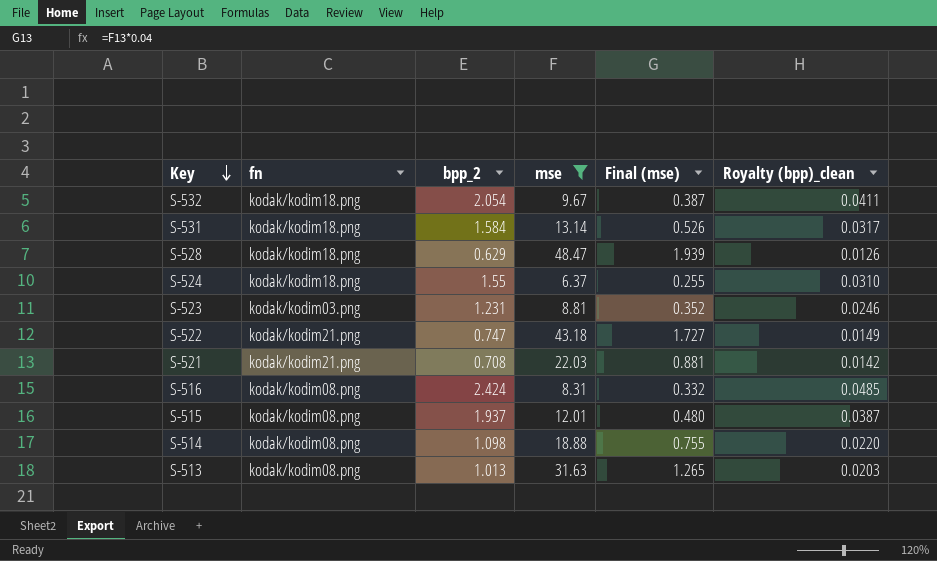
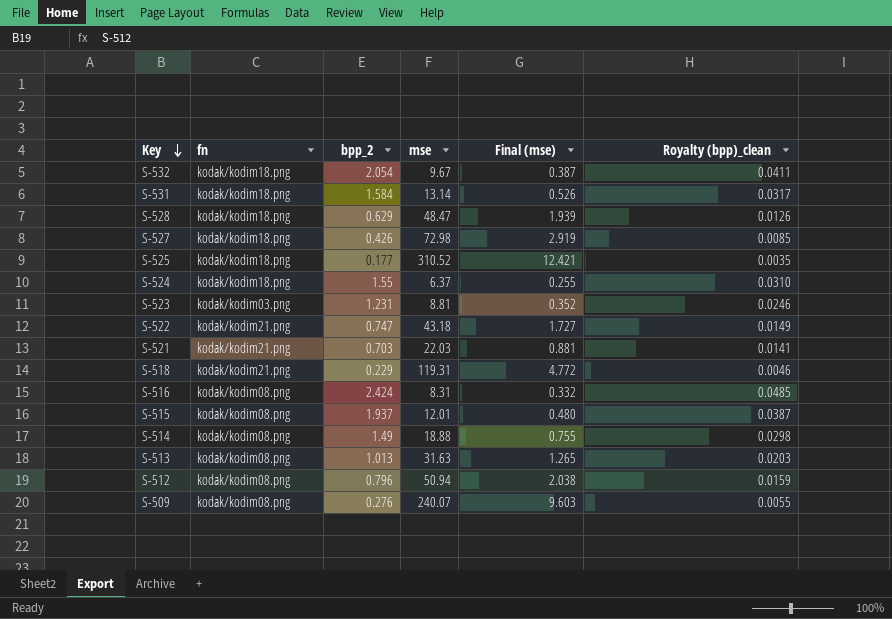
filter: mse <= 48.47 -> none
S-521 | bpp_2: 0.708 -> 0.703
S-521 | Royalty (bpp)_clean: 0.0142 -> 0.0141
S-514 | bpp_2: 1.098 -> 1.49
S-514 | Royalty (bpp)_clean: 0.0220 -> 0.0298

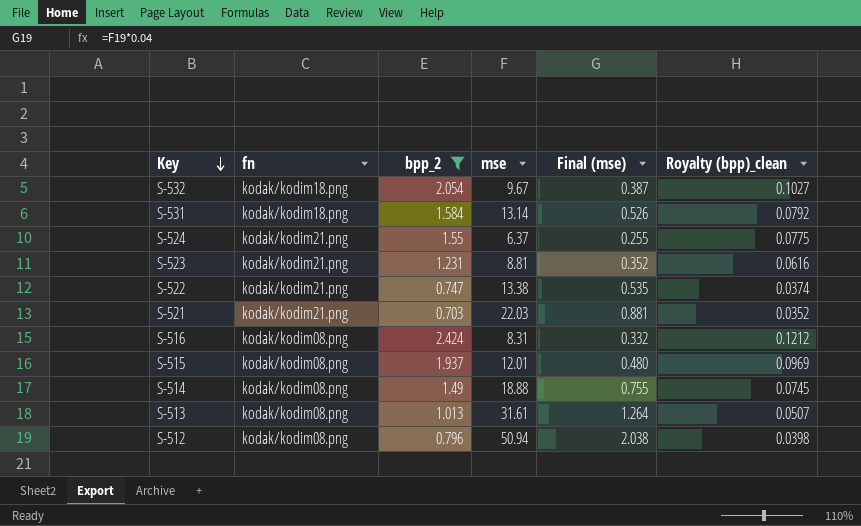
filter: none -> bpp_2 >= 0.703
column Royalty (bpp)_clean | formula: [bpp_2] * 0.02 -> [bpp_2] * 0.05
S-524 | fn: kodak/kodim18.png -> kodak/kodim21.png
S-523 | fn: kodak/kodim03.png -> kodak/kodim21.png
S-522 | mse: 43.18 -> 13.38
S-522 | Final (mse): 1.727 -> 0.535
S-513 | mse: 31.63 -> 31.61
S-513 | Final (mse): 1.265 -> 1.264

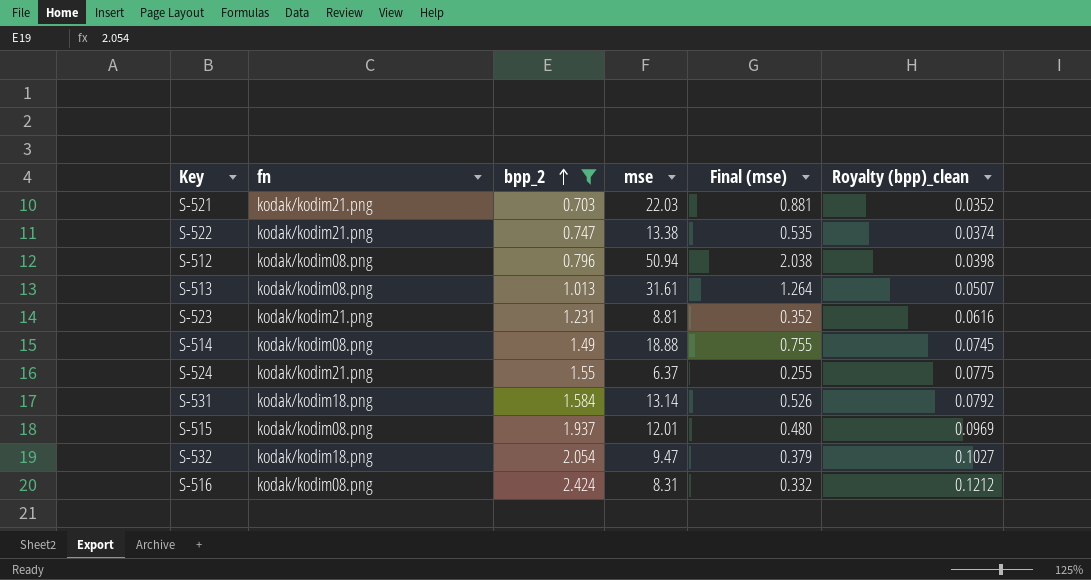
row order: Key descending -> bpp_2 ascending
S-532 | mse: 9.67 -> 9.47
S-532 | Final (mse): 0.387 -> 0.379

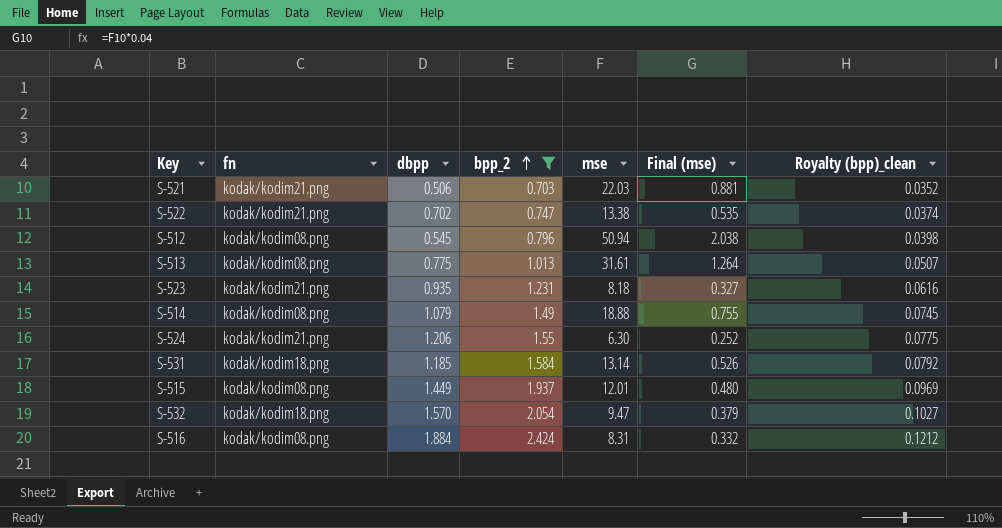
column dbpp | position: none -> 3
S-523 | mse: 8.81 -> 8.18
S-523 | Final (mse): 0.352 -> 0.327
S-524 | mse: 6.37 -> 6.30
S-524 | Final (mse): 0.255 -> 0.252

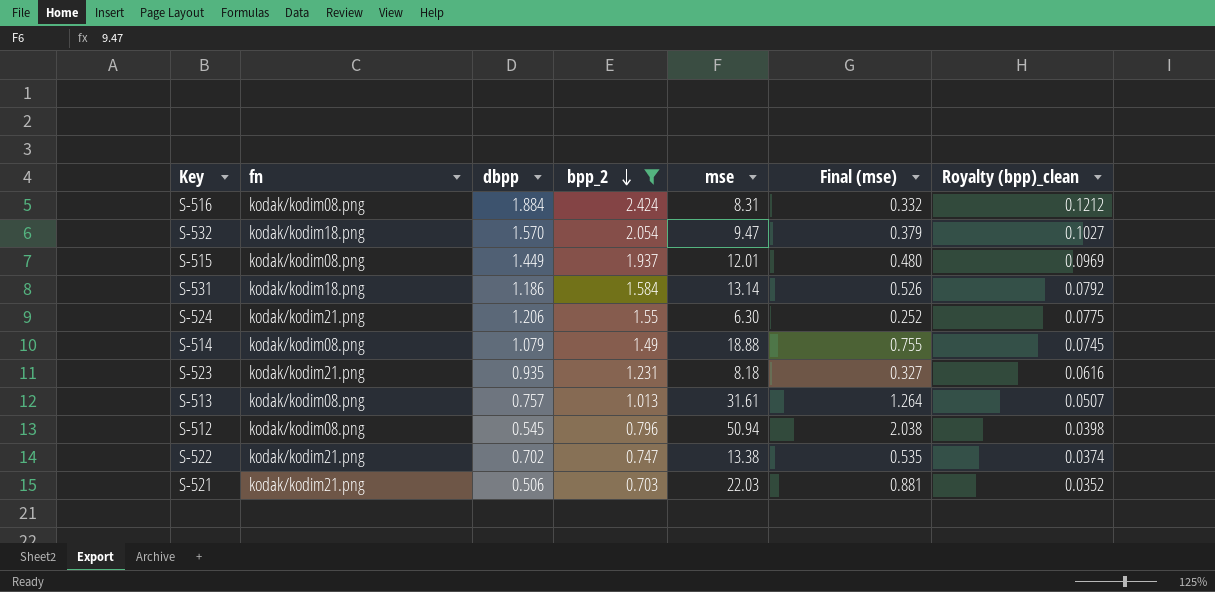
row order: bpp_2 ascending -> bpp_2 descending
S-531 | dbpp: 1.185 -> 1.186
S-513 | dbpp: 0.775 -> 0.757

